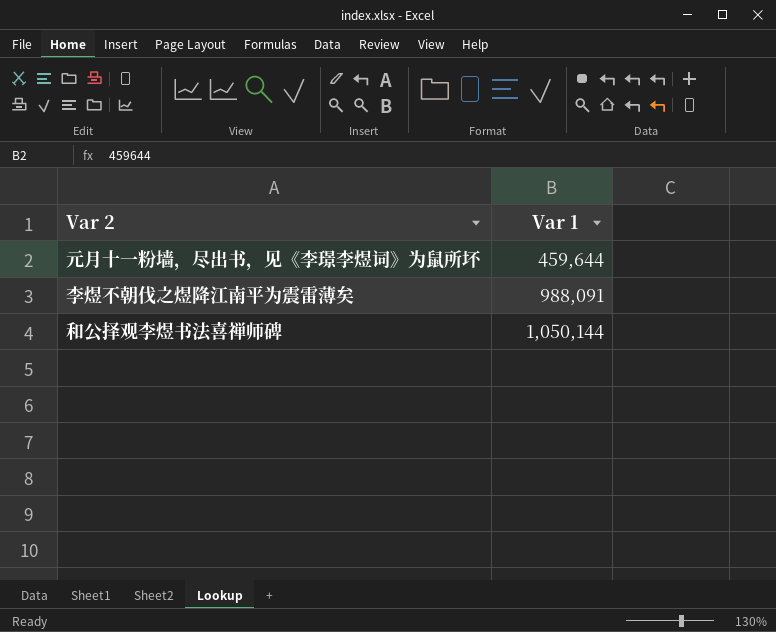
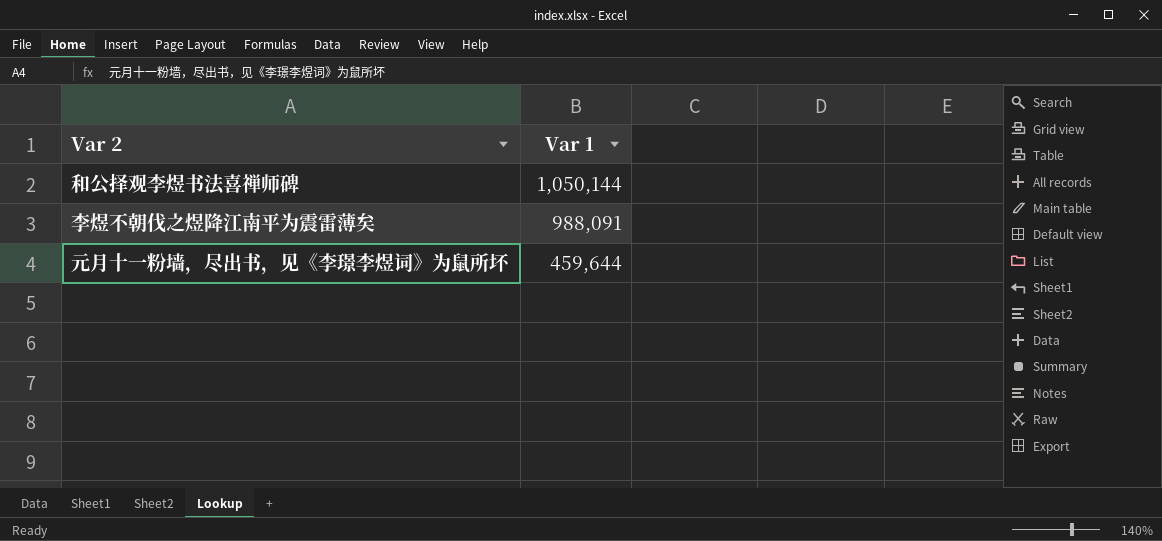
row order: Var 1 ascending -> Var 1 descending

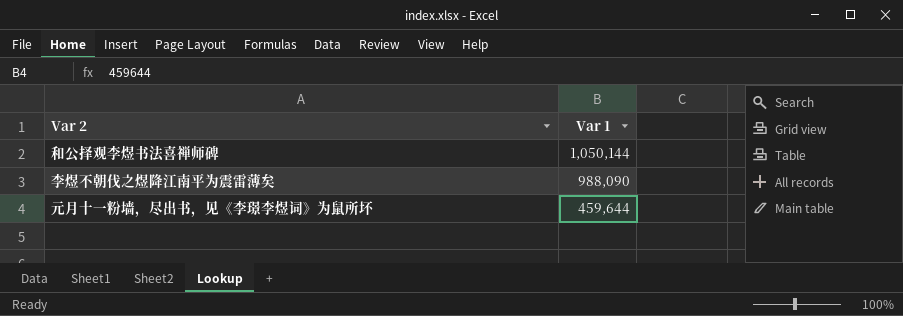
李煜不朝伐之煜降江南平为震雷薄矣 | Var 1: 988,091 -> 988,090

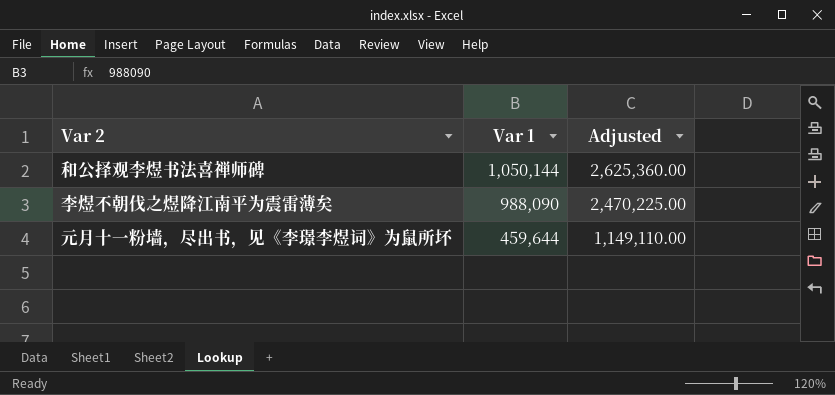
column Adjusted | formula: none -> [Var 1] * 2.5

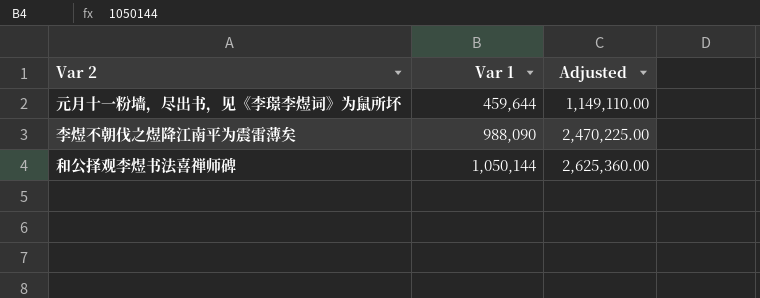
row order: Var 1 descending -> Var 1 ascending

